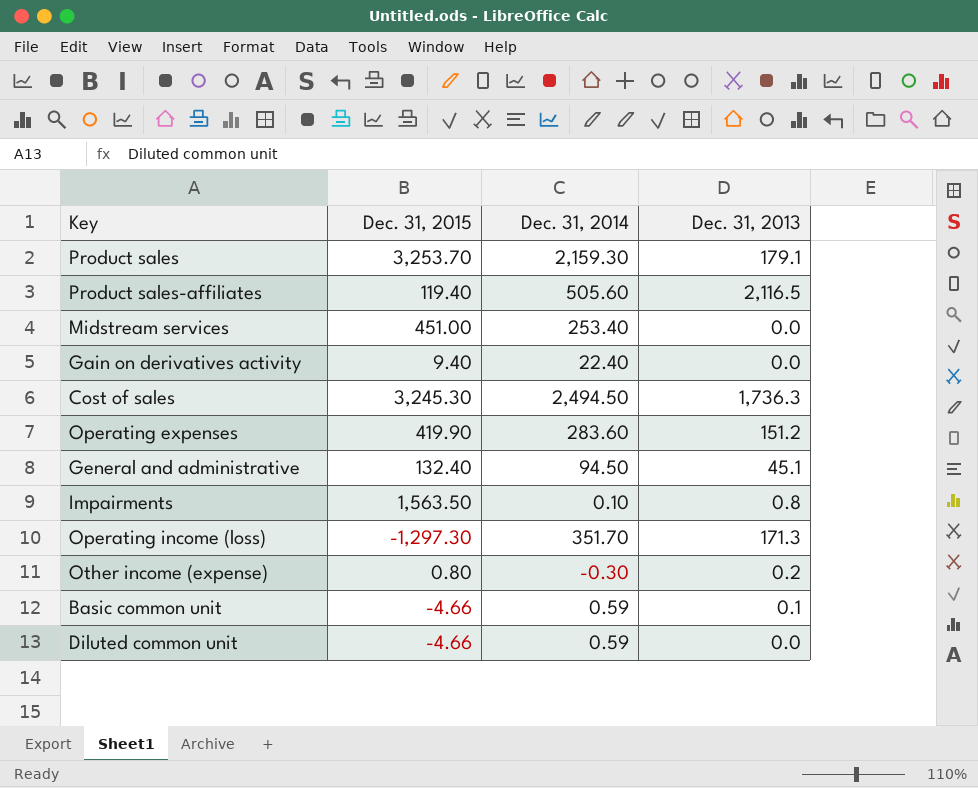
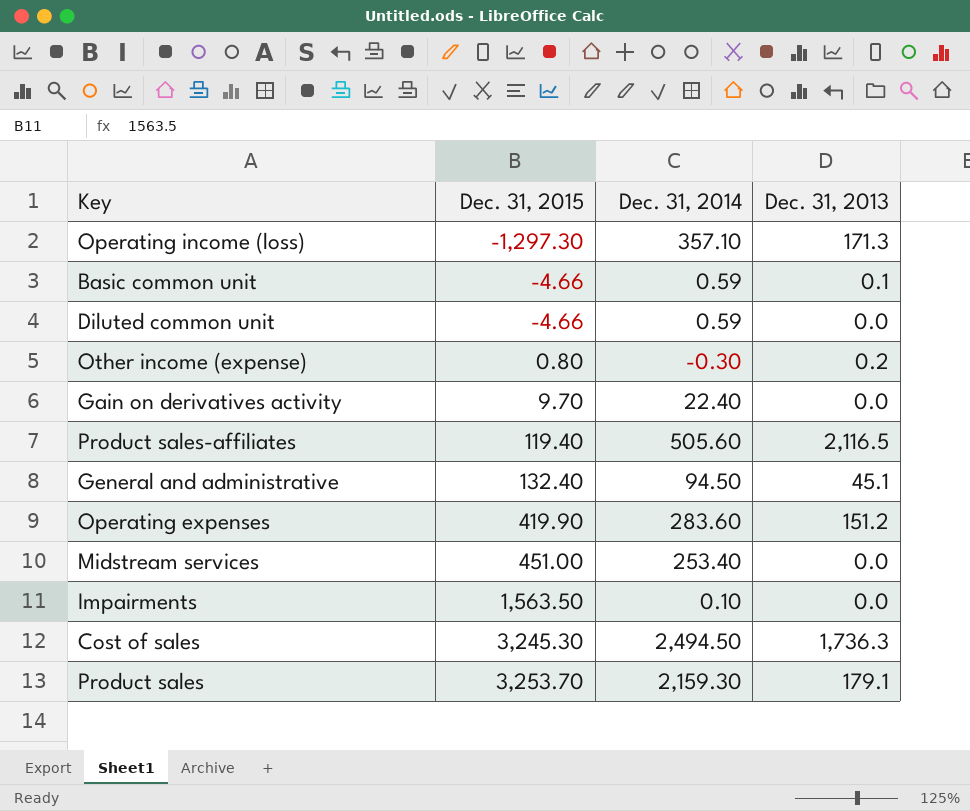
row order: none -> Dec. 31, 2015 ascending
Operating income (loss) | Dec. 31, 2014: 351.70 -> 357.10
Gain on derivatives activity | Dec. 31, 2015: 9.40 -> 9.70
Impairments | Dec. 31, 2013: 0.8 -> 0.0

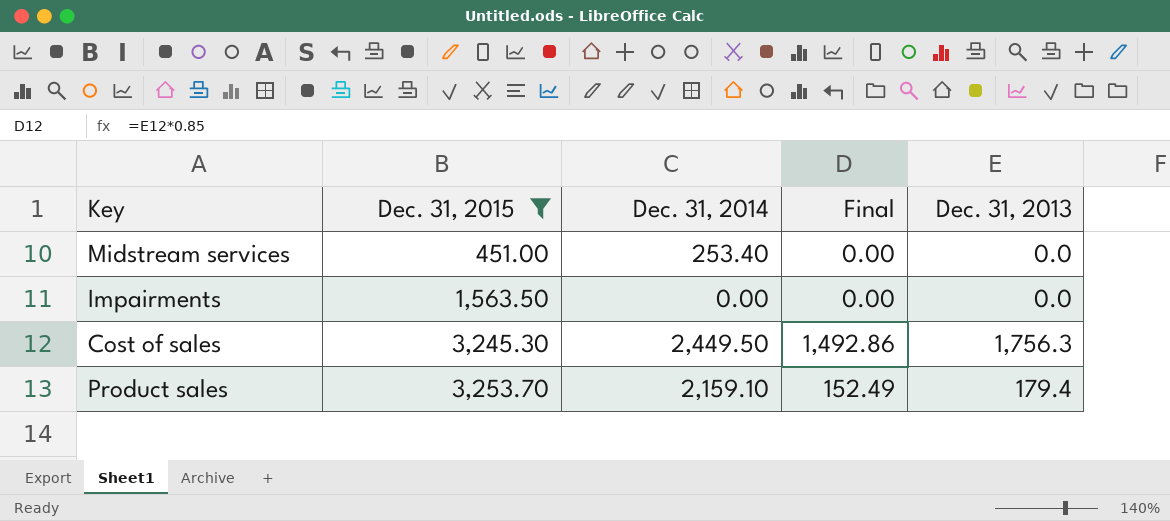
filter: none -> Dec. 31, 2015 >= 451.00
column Final | formula: none -> [Dec. 31, 2013] * 0.85
Impairments | Dec. 31, 2014: 0.10 -> 0.00
Cost of sales | Dec. 31, 2014: 2,494.50 -> 2,449.50
Cost of sales | Dec. 31, 2013: 1,736.3 -> 1,756.3
Product sales | Dec. 31, 2014: 2,159.30 -> 2,159.10
Product sales | Dec. 31, 2013: 179.1 -> 179.4

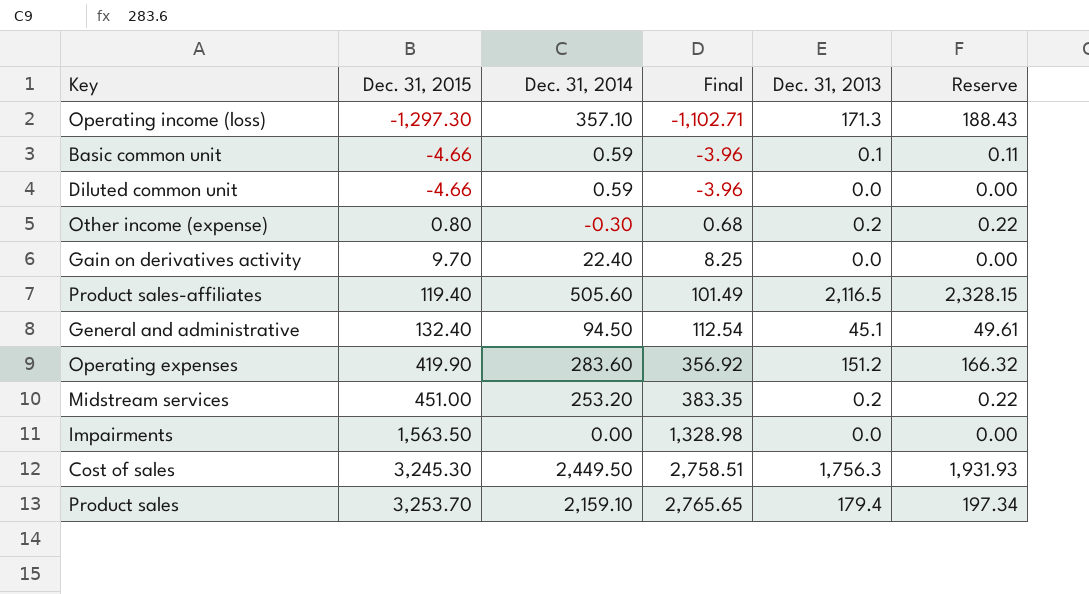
filter: Dec. 31, 2015 >= 451.00 -> none
column Final | formula: [Dec. 31, 2013] * 0.85 -> [Dec. 31, 2015] * 0.85
column Reserve | formula: none -> [Dec. 31, 2013] * 1.1
Midstream services | Dec. 31, 2014: 253.40 -> 253.20
Midstream services | Dec. 31, 2013: 0.0 -> 0.2

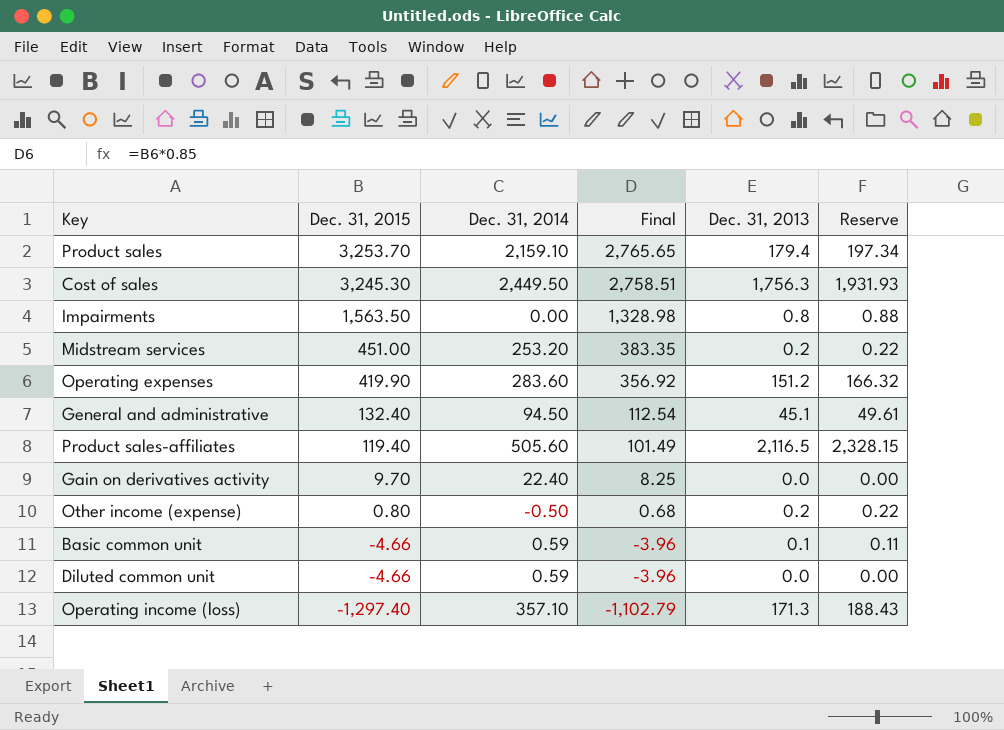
row order: Dec. 31, 2015 ascending -> Dec. 31, 2015 descending
Impairments | Dec. 31, 2013: 0.0 -> 0.8
Impairments | Reserve: 0.00 -> 0.88
Other income (expense) | Dec. 31, 2014: -0.30 -> -0.50
Operating income (loss) | Dec. 31, 2015: -1,297.30 -> -1,297.40
Operating income (loss) | Final: -1,102.71 -> -1,102.79

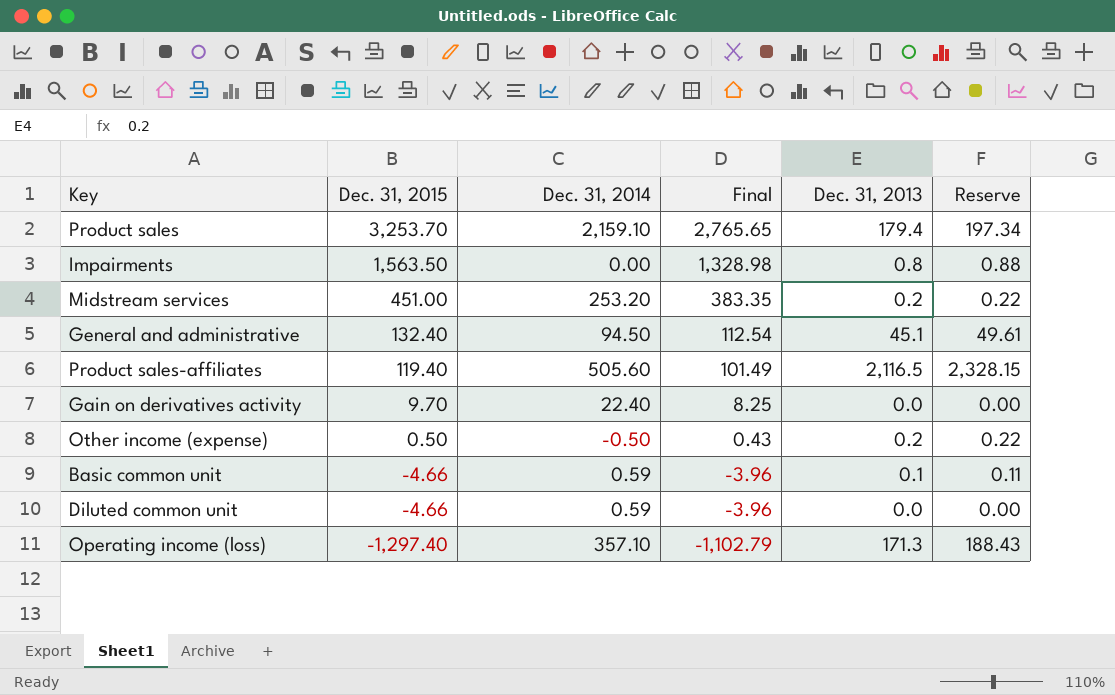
row Cost of sales: 3,245.30 | 2,449.50 | 2,758.51 | 1,756.3 | 1,931.93 -> none
row Operating expenses: 419.90 | 283.60 | 356.92 | 151.2 | 166.32 -> none
Other income (expense) | Dec. 31, 2015: 0.80 -> 0.50
Other income (expense) | Final: 0.68 -> 0.43

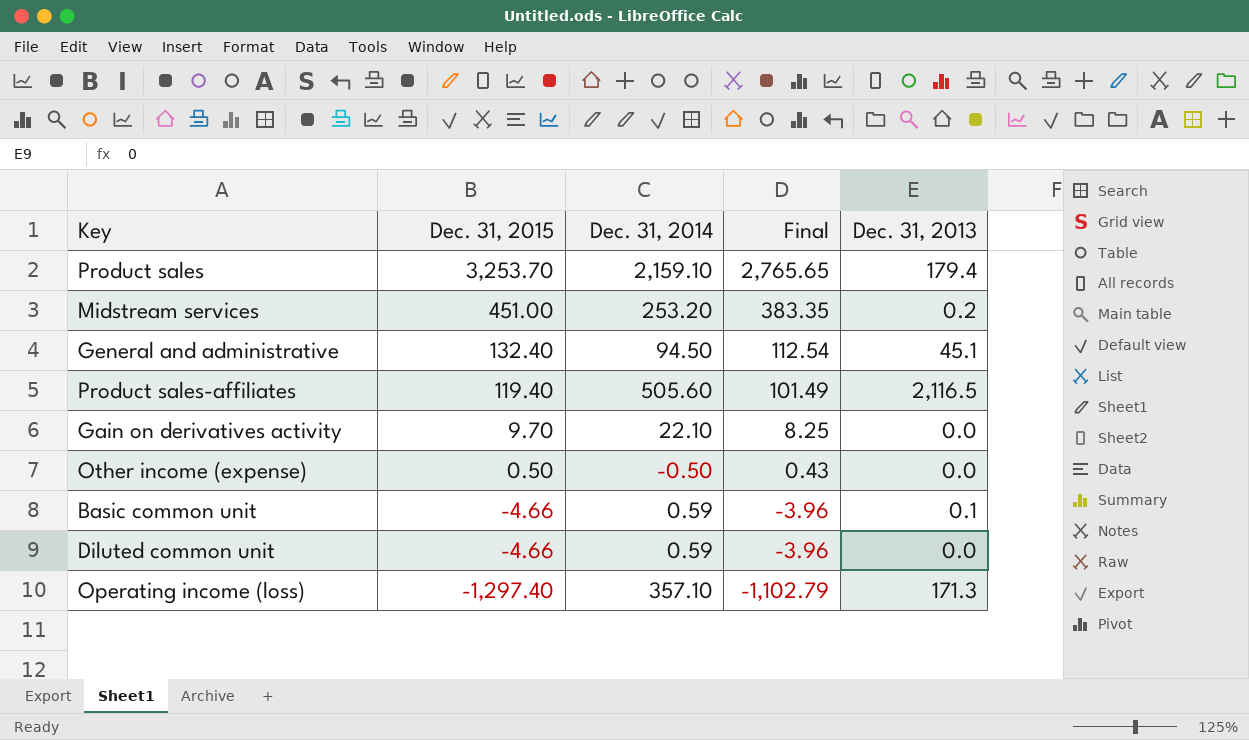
column Reserve | formula: [Dec. 31, 2013] * 1.1 -> none
row Impairments: 1,563.50 | 0.00 | 1,328.98 | 0.8 | 0.88 -> none
Gain on derivatives activity | Dec. 31, 2014: 22.40 -> 22.10
Other income (expense) | Dec. 31, 2013: 0.2 -> 0.0

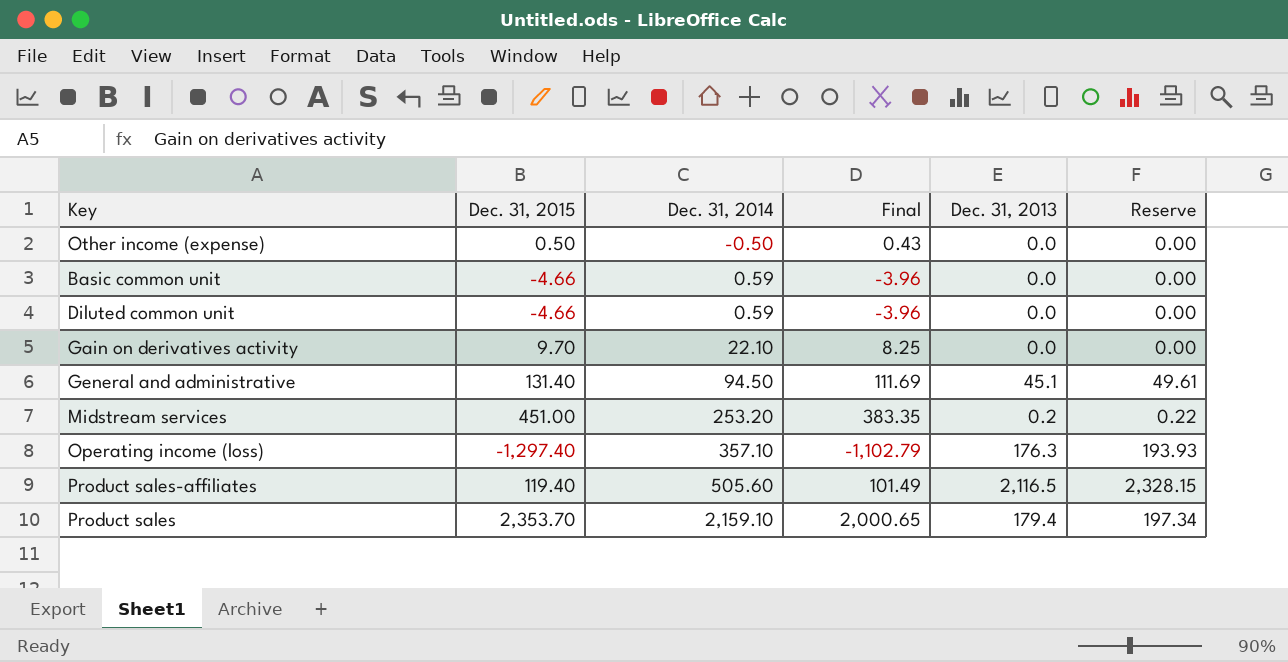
row order: Dec. 31, 2015 descending -> Dec. 31, 2014 ascending
column Reserve | formula: none -> [Dec. 31, 2013] * 1.1
Basic common unit | Dec. 31, 2013: 0.1 -> 0.0
General and administrative | Dec. 31, 2015: 132.40 -> 131.40
General and administrative | Final: 112.54 -> 111.69
Operating income (loss) | Dec. 31, 2013: 171.3 -> 176.3
Product sales | Dec. 31, 2015: 3,253.70 -> 2,353.70
Product sales | Final: 2,765.65 -> 2,000.65

